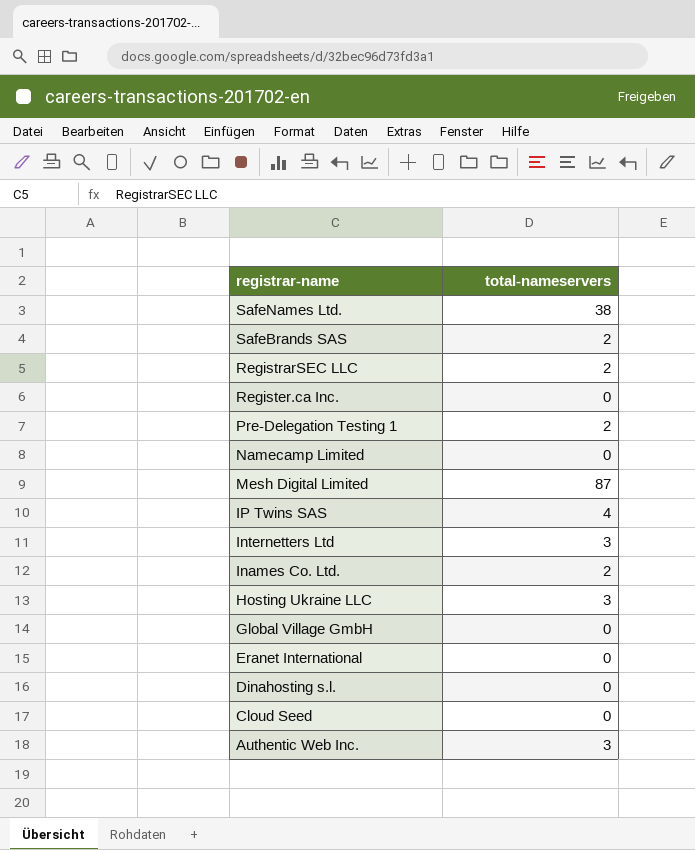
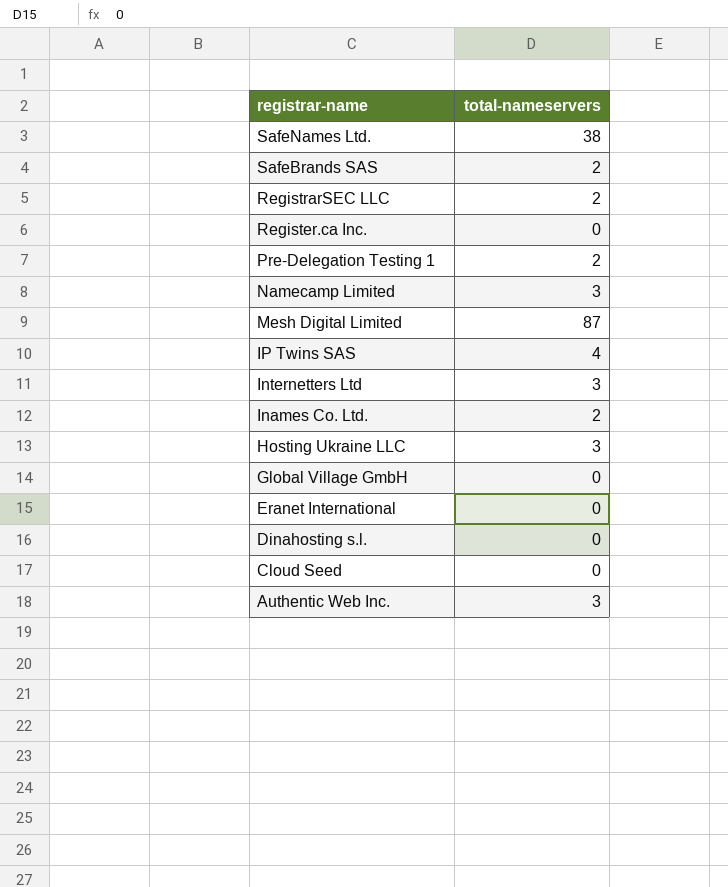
Namecamp Limited | total-nameservers: 0 -> 3

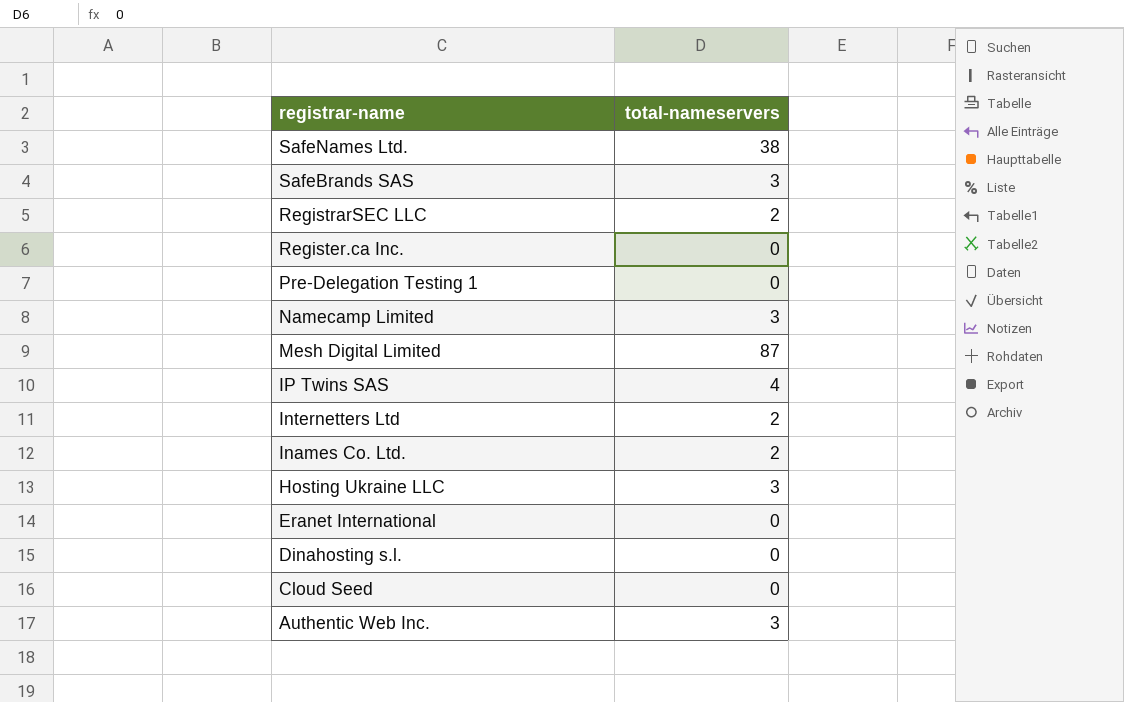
row Global Village GmbH: 0 -> none
SafeBrands SAS | total-nameservers: 2 -> 3
Pre-Delegation Testing 1 | total-nameservers: 2 -> 0
Internetters Ltd | total-nameservers: 3 -> 2

